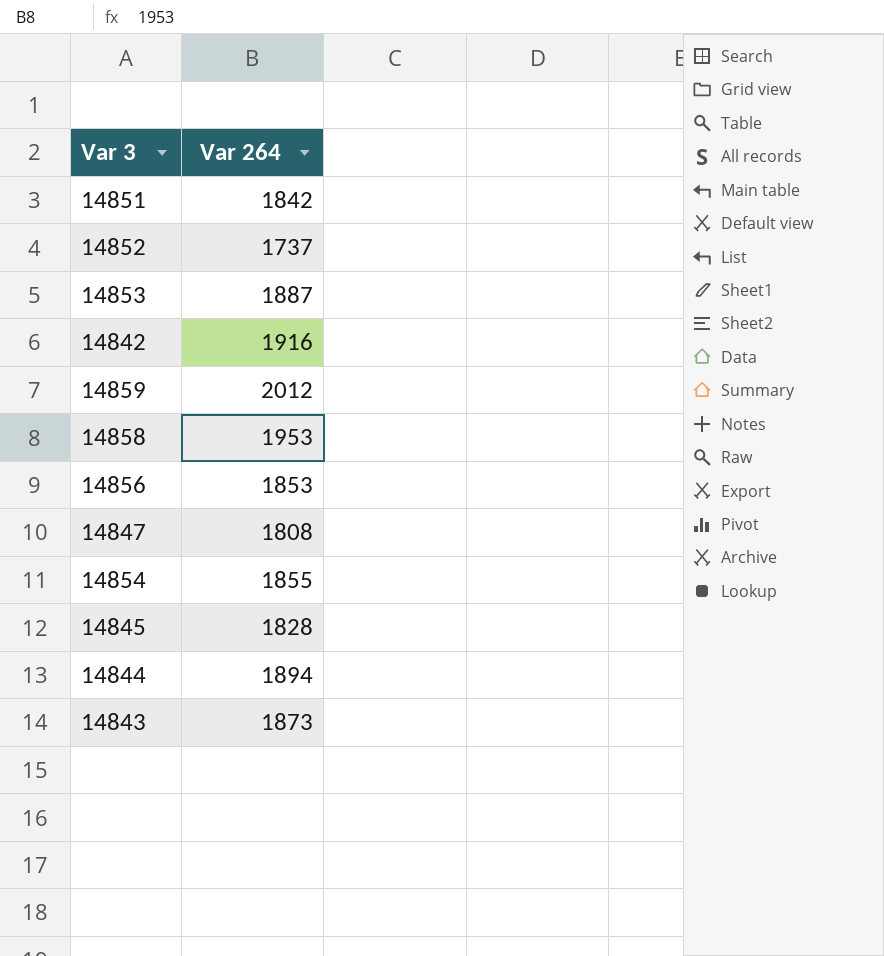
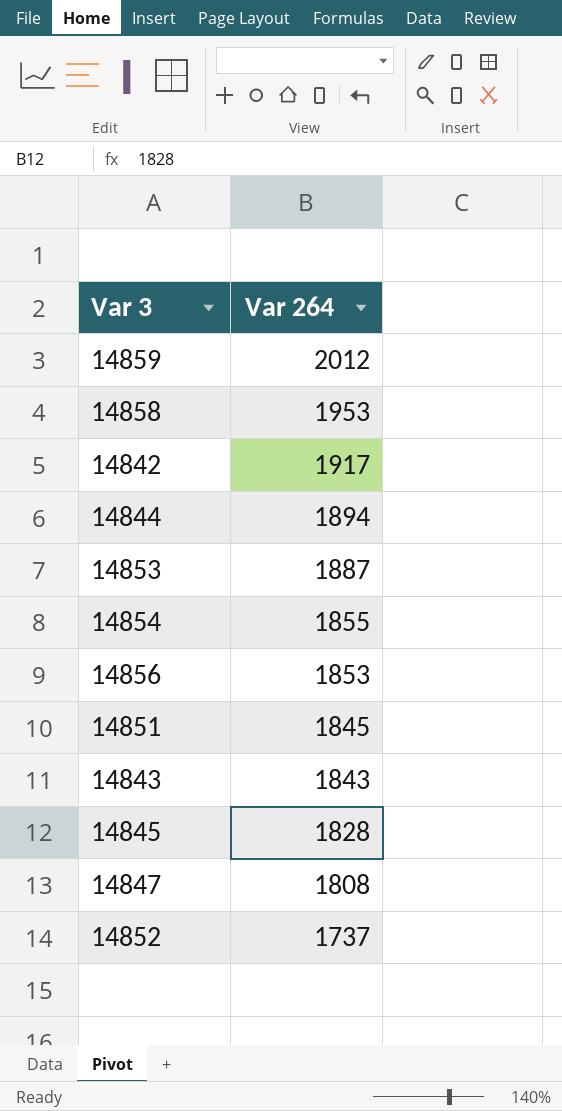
row order: none -> Var 264 descending
14842 | Var 264: 1916 -> 1917
14851 | Var 264: 1842 -> 1845
14843 | Var 264: 1873 -> 1843

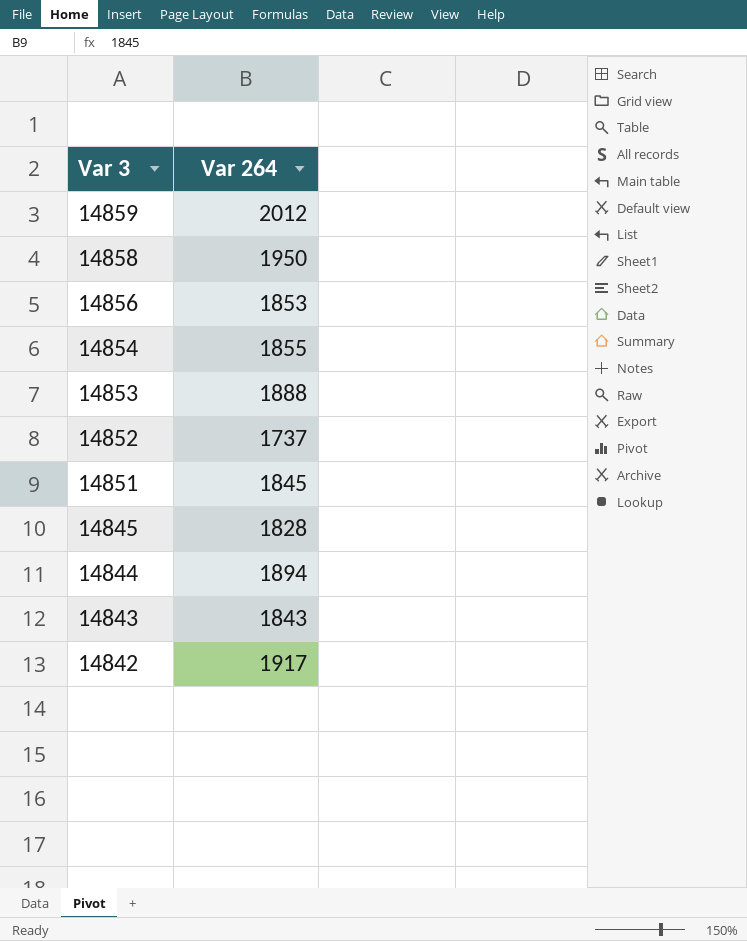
row order: Var 264 descending -> Var 3 descending
row 14847: 1808 -> none
14858 | Var 264: 1953 -> 1950
14853 | Var 264: 1887 -> 1888

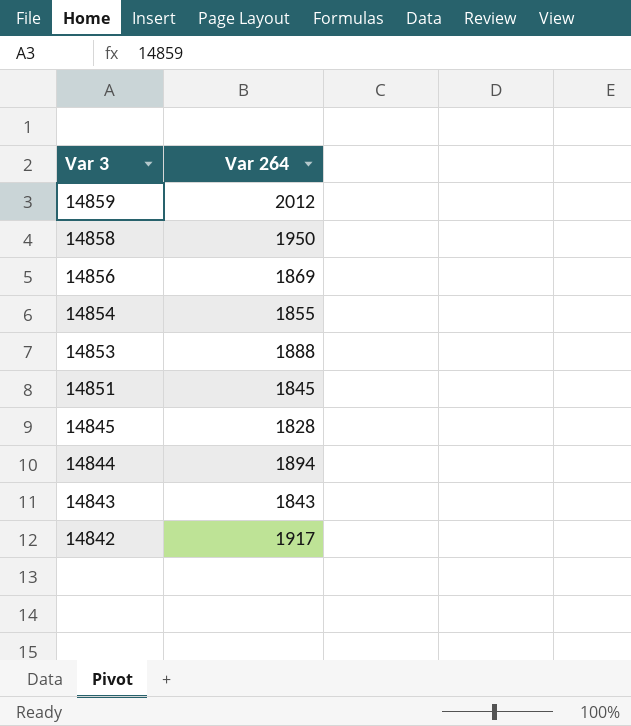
row 14852: 1737 -> none
14856 | Var 264: 1853 -> 1869

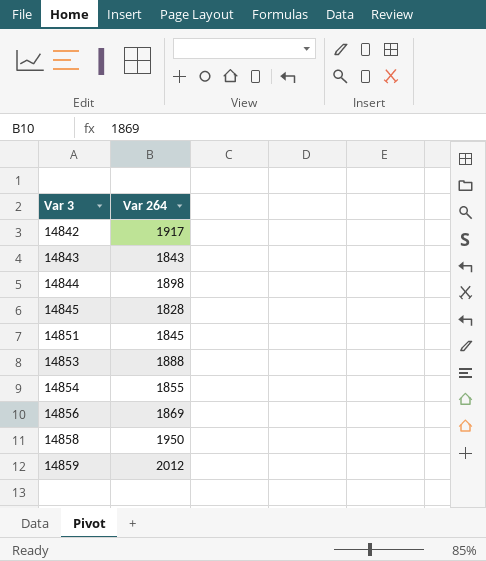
row order: Var 3 descending -> Var 3 ascending
14844 | Var 264: 1894 -> 1898

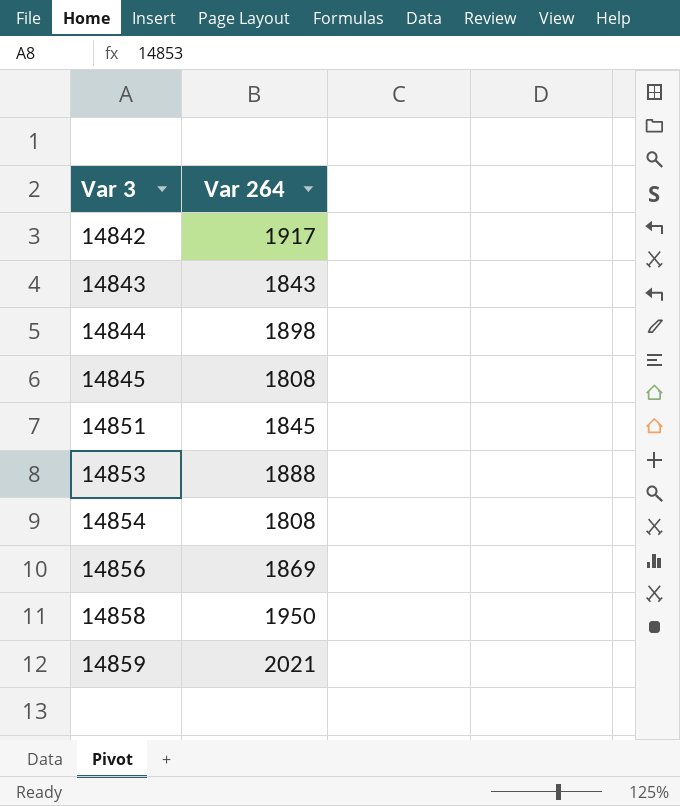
14845 | Var 264: 1828 -> 1808
14854 | Var 264: 1855 -> 1808
14859 | Var 264: 2012 -> 2021

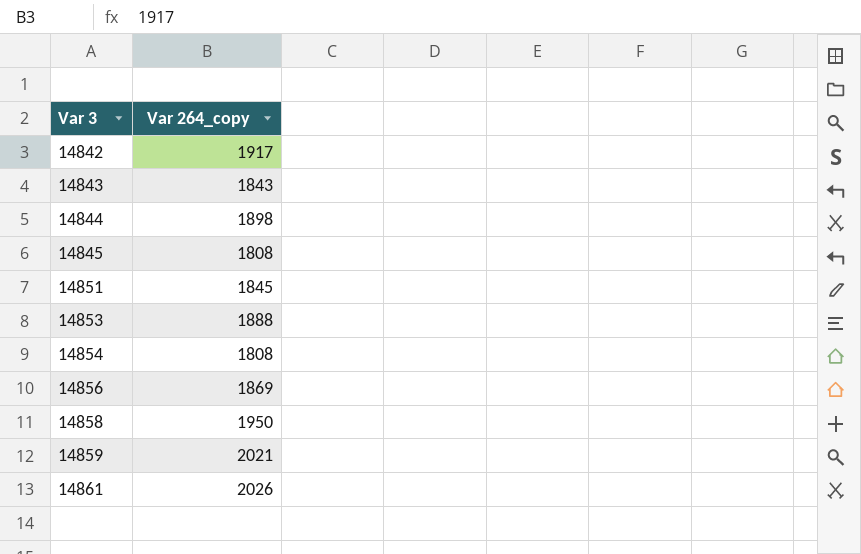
column name: Var 264 -> Var 264_copy
row 14861: none -> 2026

